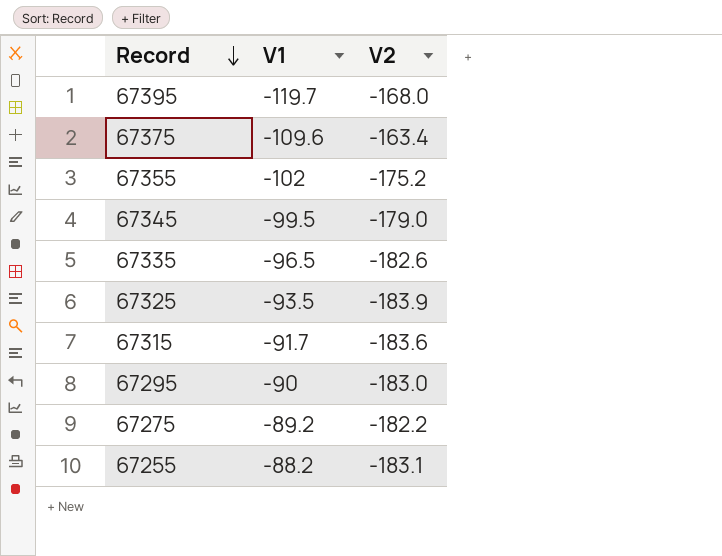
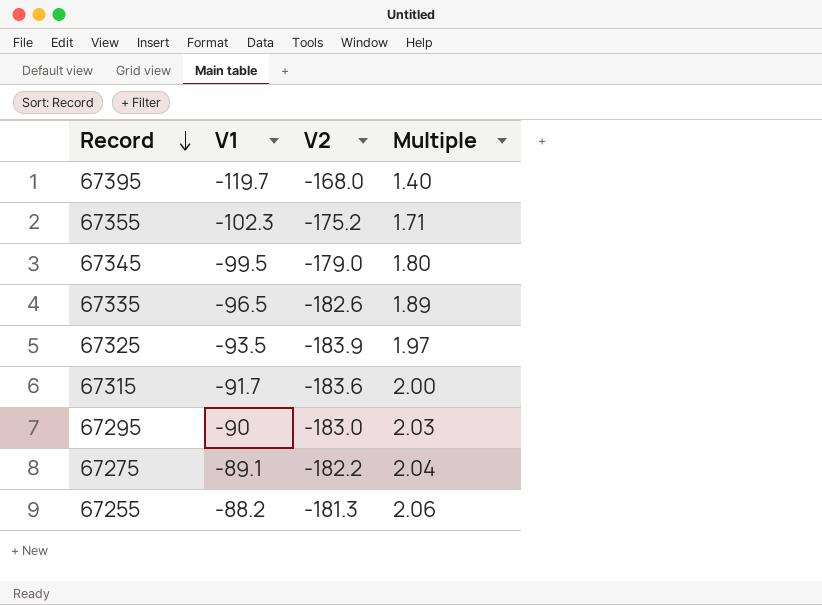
column Multiple | formula: none -> [V2] / [V1]
row 67375: -109.6 | -163.4 -> none
67355 | V1: -102 -> -102.3
67275 | V1: -89.2 -> -89.1
67255 | V2: -183.1 -> -181.3

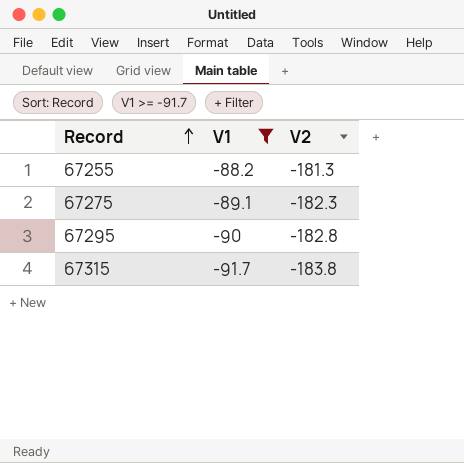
filter: none -> V1 >= -91.7
row order: Record descending -> Record ascending
column Multiple | formula: [V2] / [V1] -> none
67275 | V2: -182.2 -> -182.3
67295 | V2: -183.0 -> -182.8
67315 | V2: -183.6 -> -183.8

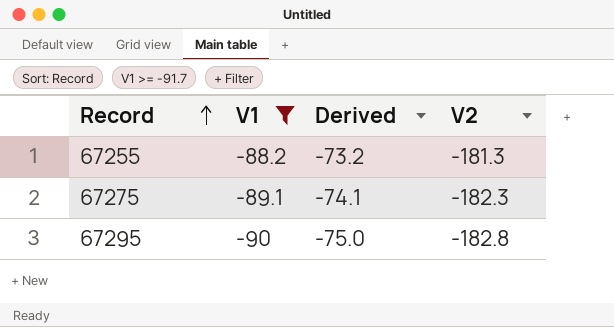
column Derived | formula: none -> [V1] + 15
row 67315: -91.7 | -183.8 -> none

